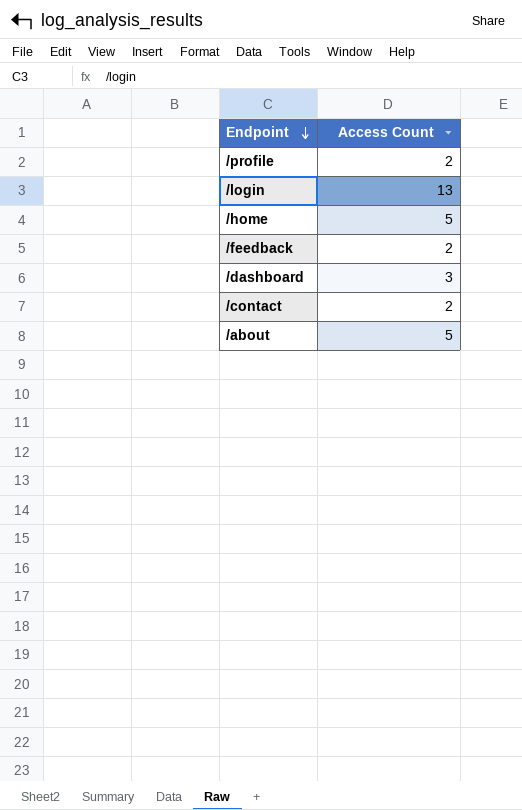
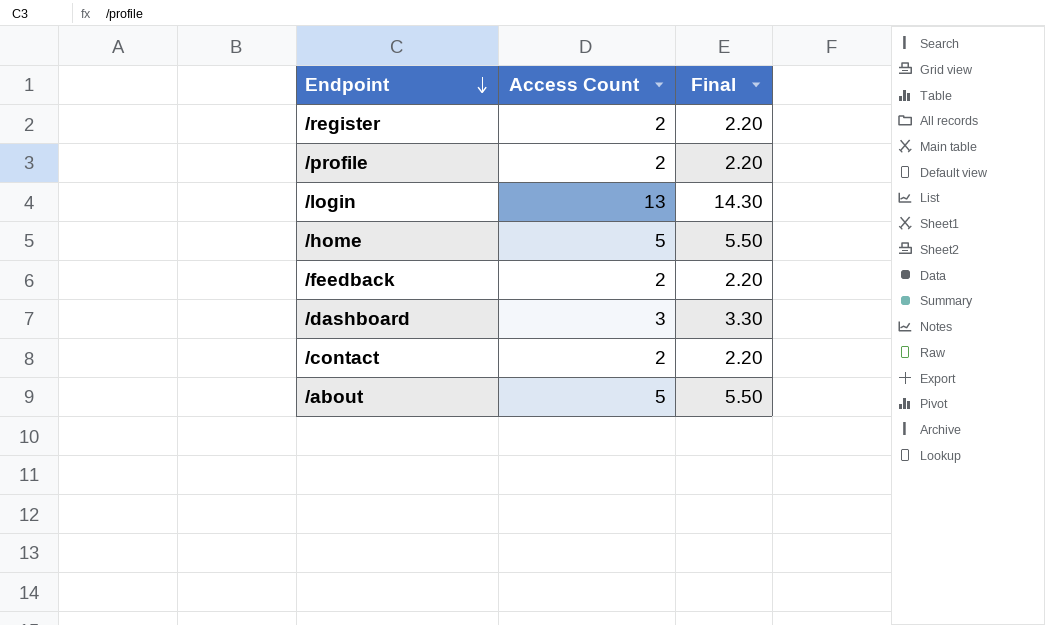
column Final | formula: none -> [Access Count] * 1.1
row /register: none -> 2 | 2.20

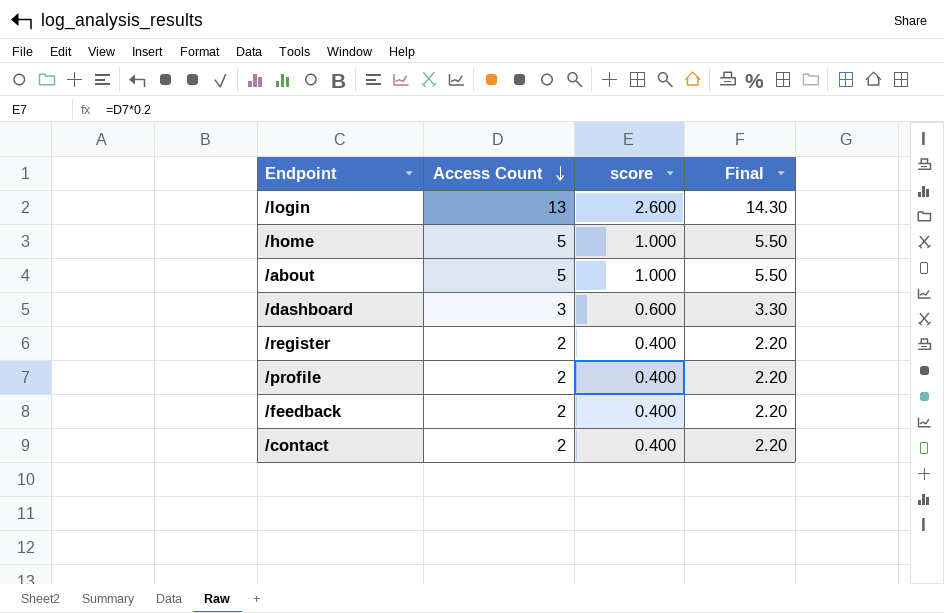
row order: Endpoint descending -> Access Count descending
column score | formula: none -> [Access Count] * 0.2

